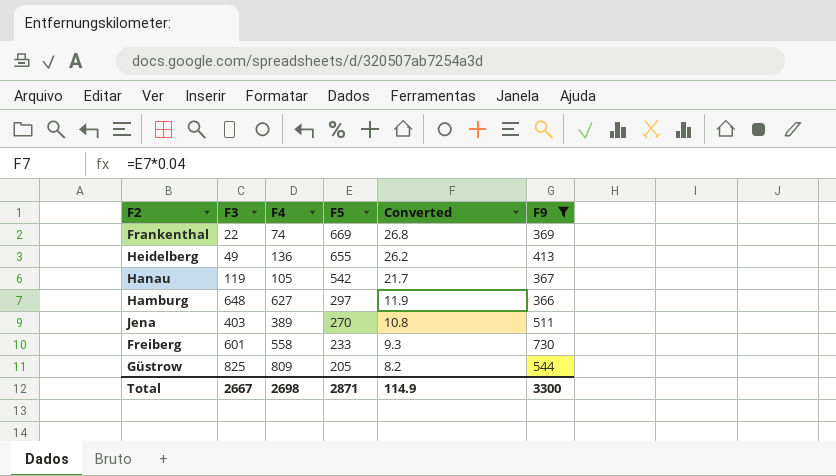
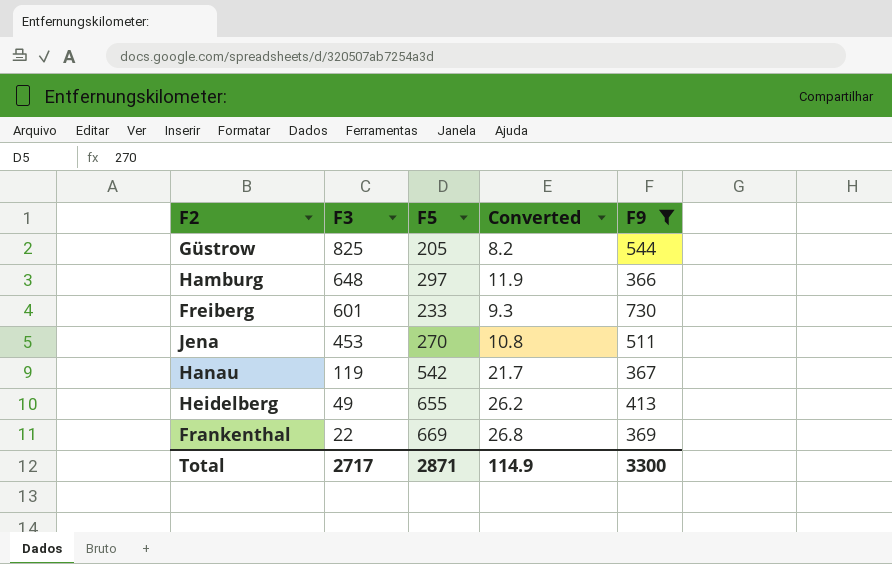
row order: F5 descending -> F3 descending
column F4 | position: 3 -> none
Jena | F3: 403 -> 453
Total | F3: 2667 -> 2717

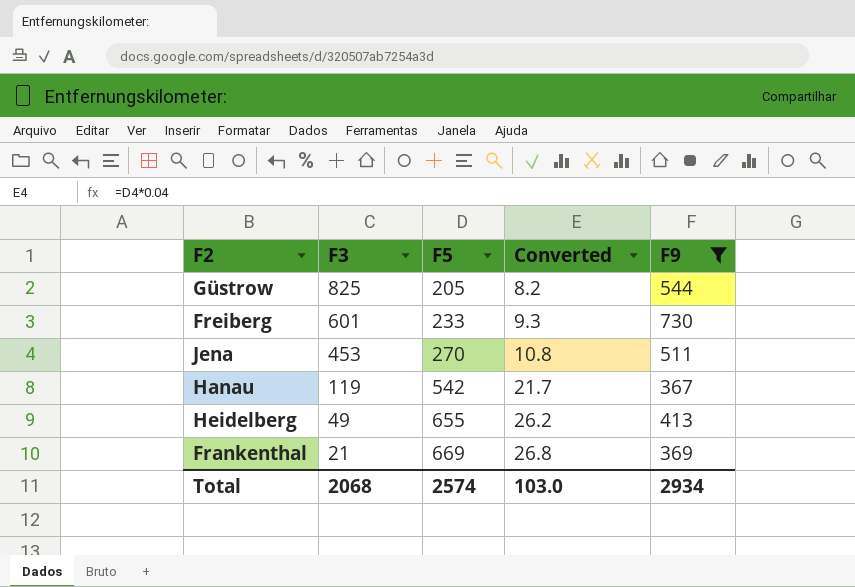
row Hamburg: 648 | 297 | 11.9 | 366 -> none
Frankenthal | F3: 22 -> 21
Total | F3: 2717 -> 2068
Total | F5: 2871 -> 2574
Total | Converted: 114.9 -> 103.0
Total | F9: 3300 -> 2934

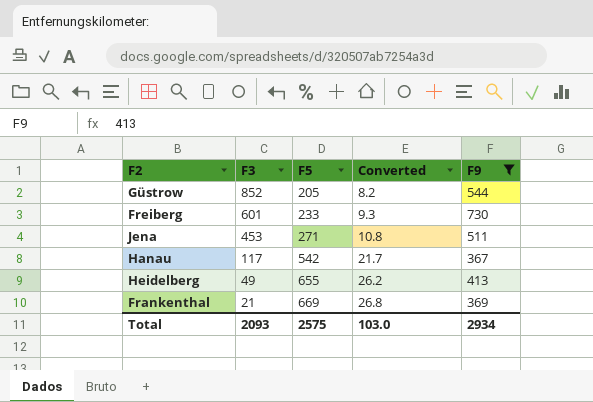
Güstrow | F3: 825 -> 852
Jena | F5: 270 -> 271
Hanau | F3: 119 -> 117
Total | F3: 2068 -> 2093
Total | F5: 2574 -> 2575

